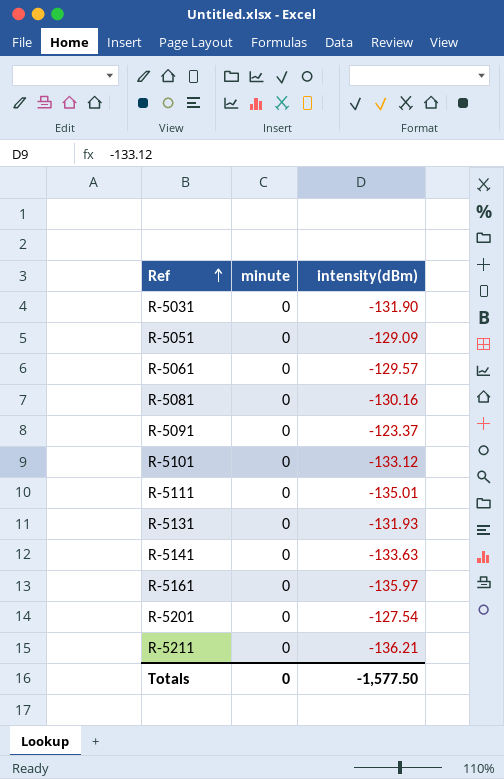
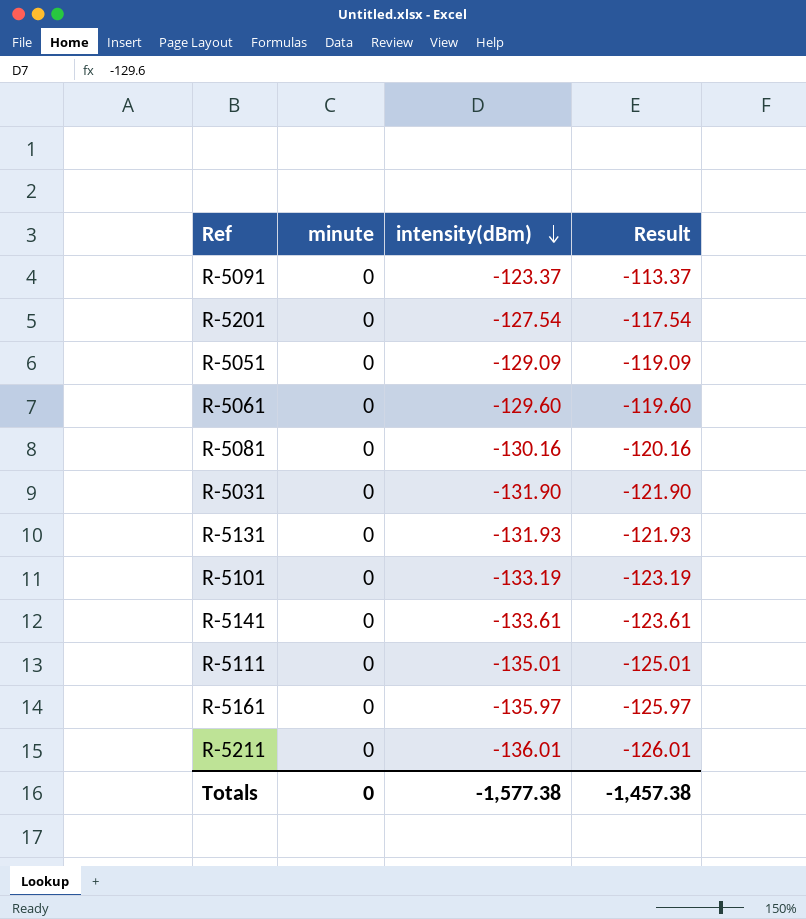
row order: Ref ascending -> intensity(dBm) descending
column Result | formula: none -> [intensity(dBm)] + 10
R-5061 | intensity(dBm): -129.57 -> -129.60
R-5101 | intensity(dBm): -133.12 -> -133.19
R-5141 | intensity(dBm): -133.63 -> -133.61
R-5211 | intensity(dBm): -136.21 -> -136.01
Totals | intensity(dBm): -1,577.50 -> -1,577.38

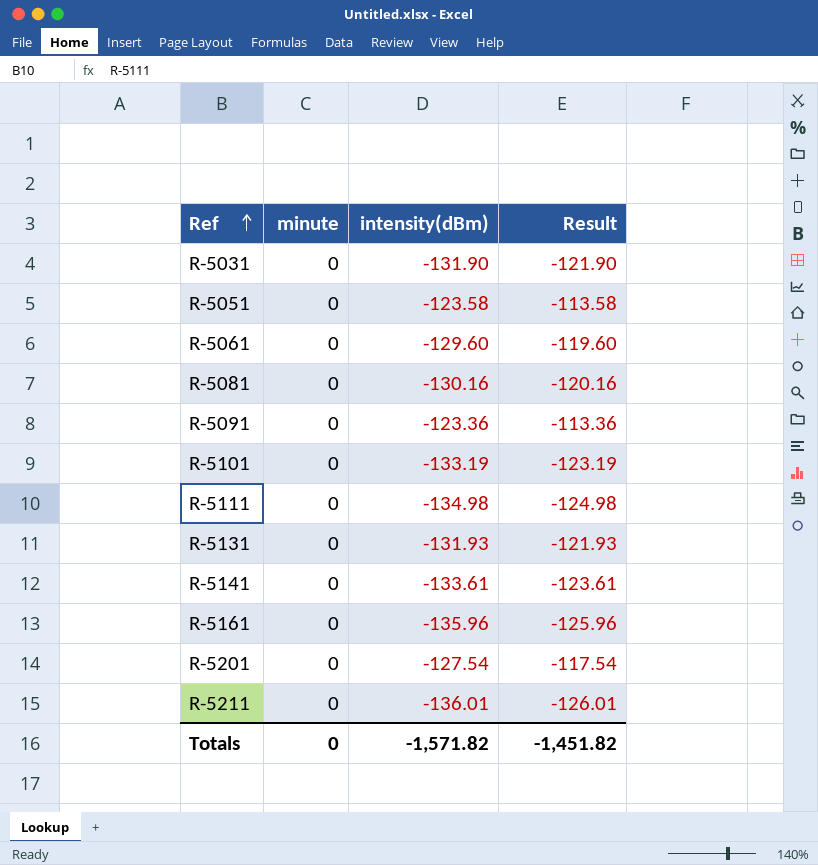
row order: intensity(dBm) descending -> Ref ascending
R-5051 | intensity(dBm): -129.09 -> -123.58
R-5051 | Result: -119.09 -> -113.58
R-5091 | intensity(dBm): -123.37 -> -123.36
R-5091 | Result: -113.37 -> -113.36
R-5111 | intensity(dBm): -135.01 -> -134.98
R-5111 | Result: -125.01 -> -124.98
R-5161 | intensity(dBm): -135.97 -> -135.96
R-5161 | Result: -125.97 -> -125.96
Totals | intensity(dBm): -1,577.38 -> -1,571.82
Totals | Result: -1,457.38 -> -1,451.82

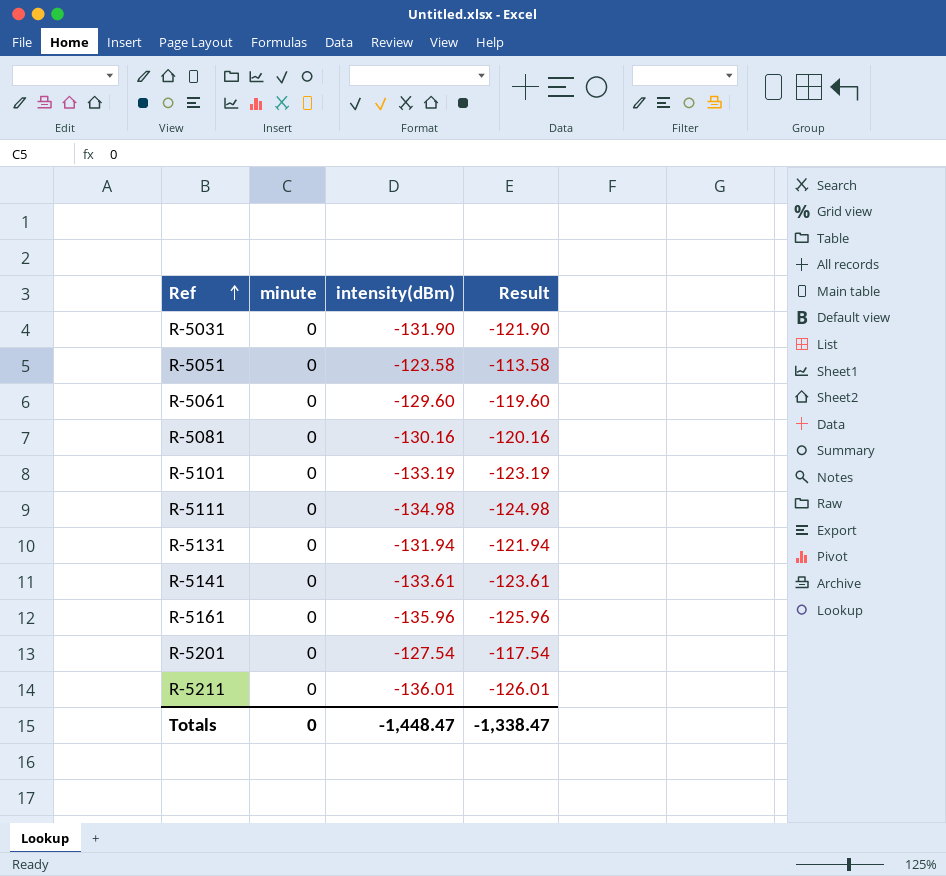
row R-5091: 0 | -123.36 | -113.36 -> none
R-5131 | intensity(dBm): -131.93 -> -131.94
R-5131 | Result: -121.93 -> -121.94
Totals | intensity(dBm): -1,571.82 -> -1,448.47
Totals | Result: -1,451.82 -> -1,338.47

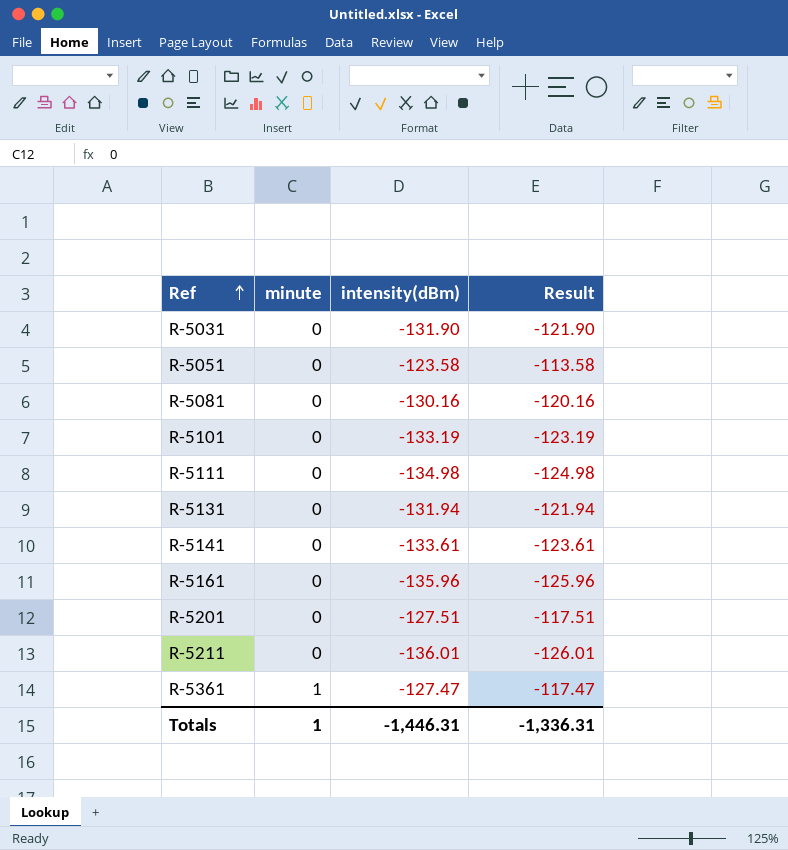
row R-5061: 0 | -129.60 | -119.60 -> none
R-5201 | intensity(dBm): -127.54 -> -127.51
R-5201 | Result: -117.54 -> -117.51
row R-5361: none -> 1 | -127.47 | -117.47
Totals | minute: 0 -> 1
Totals | intensity(dBm): -1,448.47 -> -1,446.31
Totals | Result: -1,338.47 -> -1,336.31

